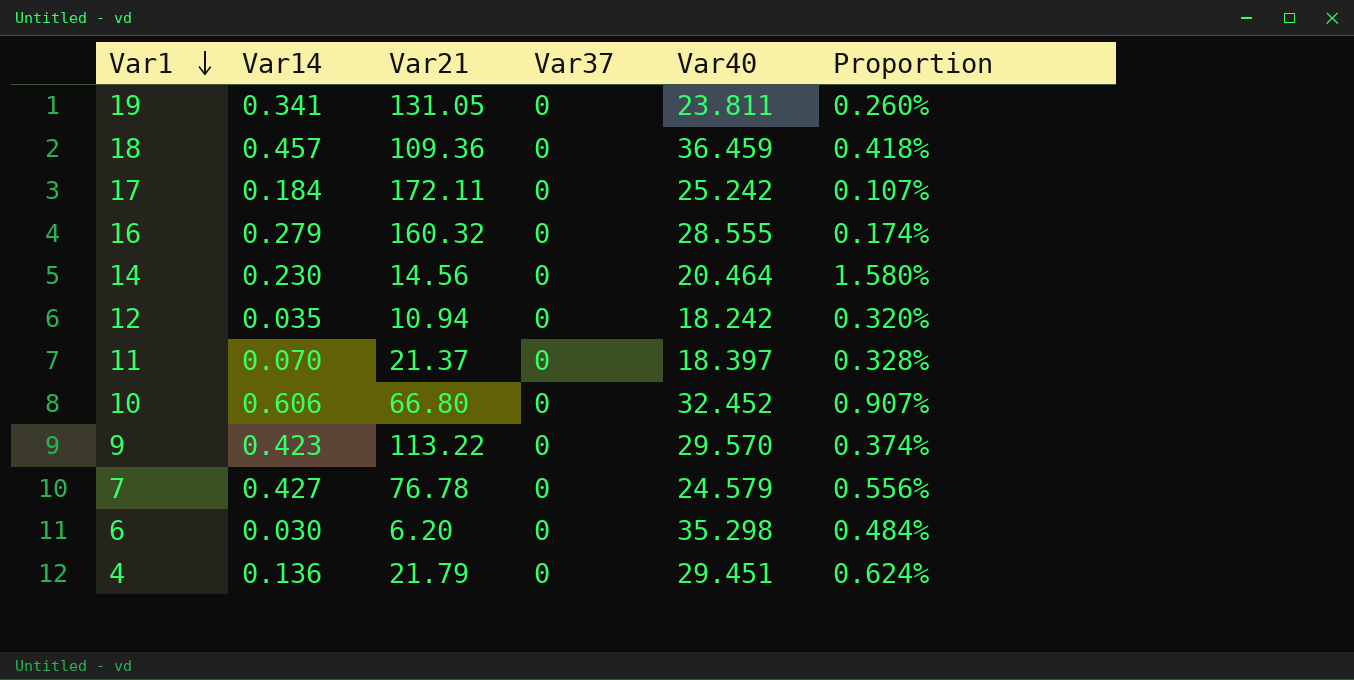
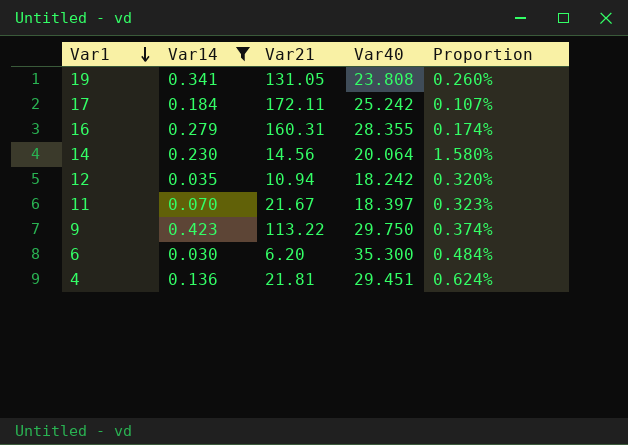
filter: none -> Var14 <= 0.423
column Var37 | position: 4 -> none
19 | Var40: 23.811 -> 23.808
16 | Var21: 160.32 -> 160.31
16 | Var40: 28.555 -> 28.355
14 | Var40: 20.464 -> 20.064
11 | Var21: 21.37 -> 21.67
11 | Proportion: 0.328% -> 0.323%
9 | Var40: 29.570 -> 29.750
6 | Var40: 35.298 -> 35.300
4 | Var21: 21.79 -> 21.81

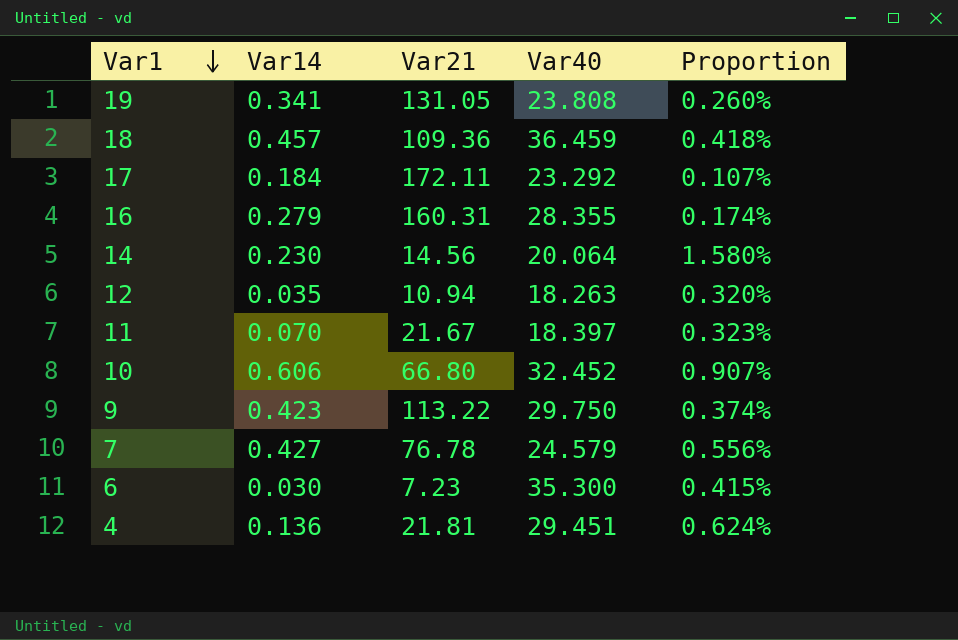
filter: Var14 <= 0.423 -> none
17 | Var40: 25.242 -> 23.292
12 | Var40: 18.242 -> 18.263
6 | Var21: 6.20 -> 7.23
6 | Proportion: 0.484% -> 0.415%

